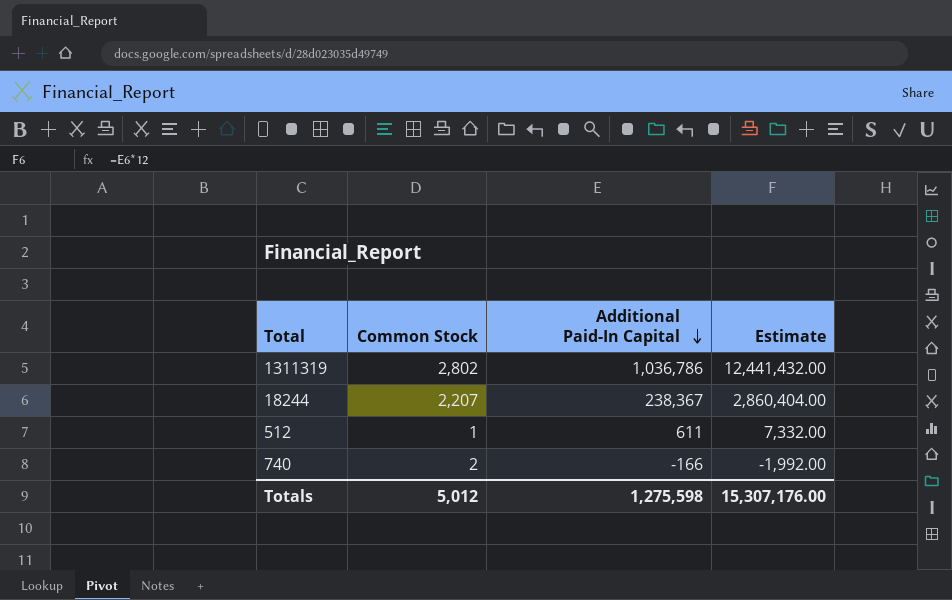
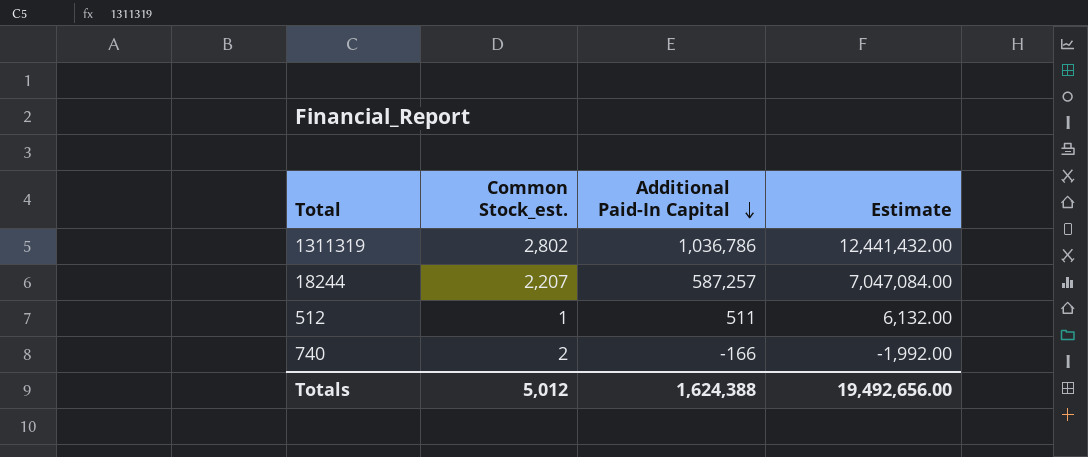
column name: Common Stock -> Common Stock_est.
18244 | Additional Paid-In Capital: 238,367 -> 587,257
18244 | Estimate: 2,860,404.00 -> 7,047,084.00
512 | Additional Paid-In Capital: 611 -> 511
512 | Estimate: 7,332.00 -> 6,132.00
Totals | Additional Paid-In Capital: 1,275,598 -> 1,624,388
Totals | Estimate: 15,307,176.00 -> 19,492,656.00

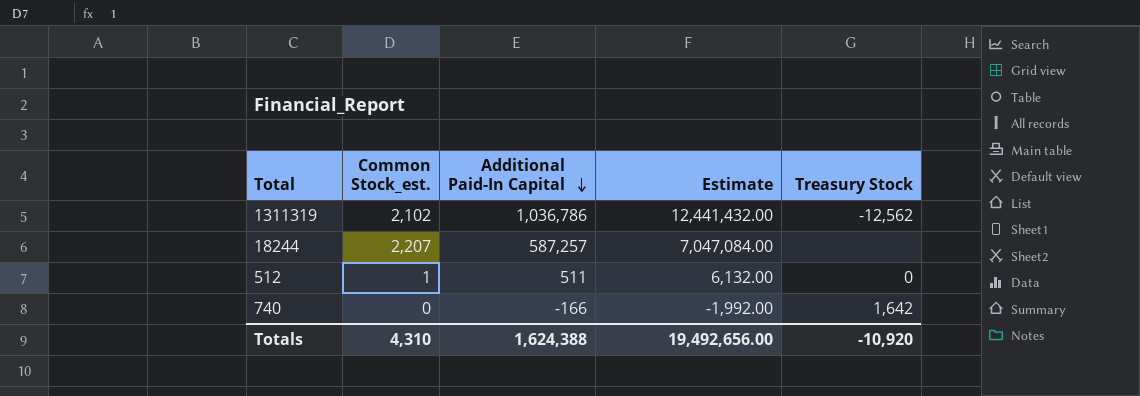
column Treasury Stock | position: none -> 5
1311319 | Common Stock_est.: 2,802 -> 2,102
740 | Common Stock_est.: 2 -> 0
Totals | Common Stock_est.: 5,012 -> 4,310

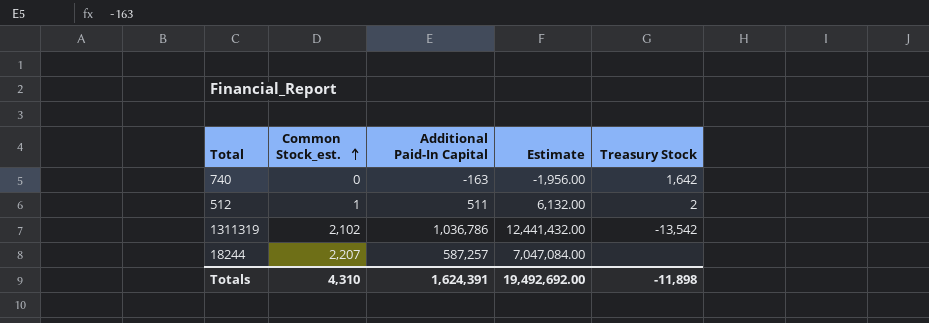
row order: Additional Paid-In Capital descending -> Common Stock_est. ascending
740 | Additional Paid-In Capital: -166 -> -163
740 | Estimate: -1,992.00 -> -1,956.00
512 | Treasury Stock: 0 -> 2
1311319 | Treasury Stock: -12,562 -> -13,542
Totals | Additional Paid-In Capital: 1,624,388 -> 1,624,391
Totals | Estimate: 19,492,656.00 -> 19,492,692.00
Totals | Treasury Stock: -10,920 -> -11,898

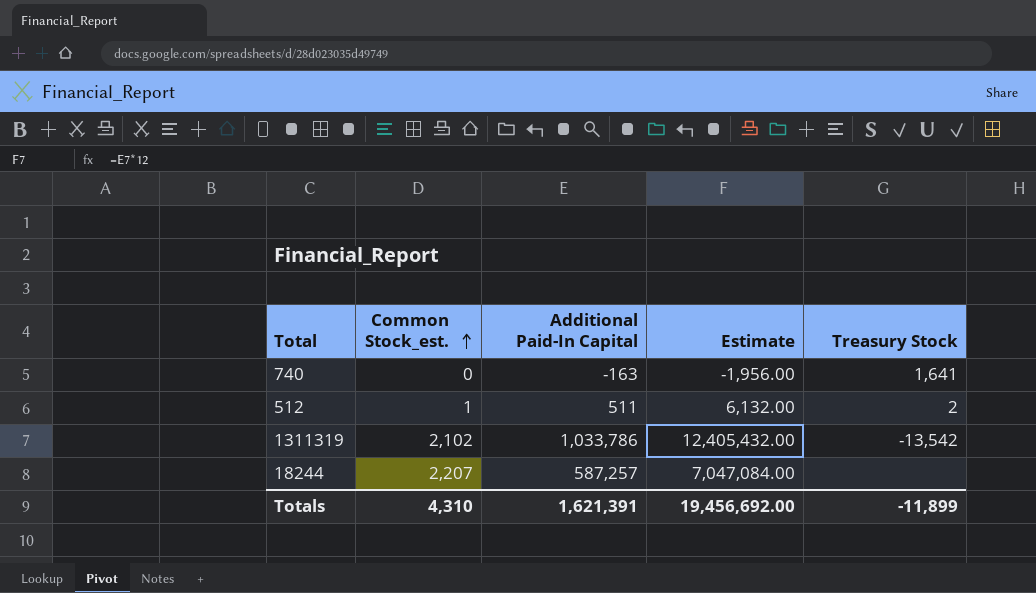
740 | Treasury Stock: 1,642 -> 1,641
1311319 | Additional Paid-In Capital: 1,036,786 -> 1,033,786
1311319 | Estimate: 12,441,432.00 -> 12,405,432.00
Totals | Additional Paid-In Capital: 1,624,391 -> 1,621,391
Totals | Estimate: 19,492,692.00 -> 19,456,692.00
Totals | Treasury Stock: -11,898 -> -11,899

